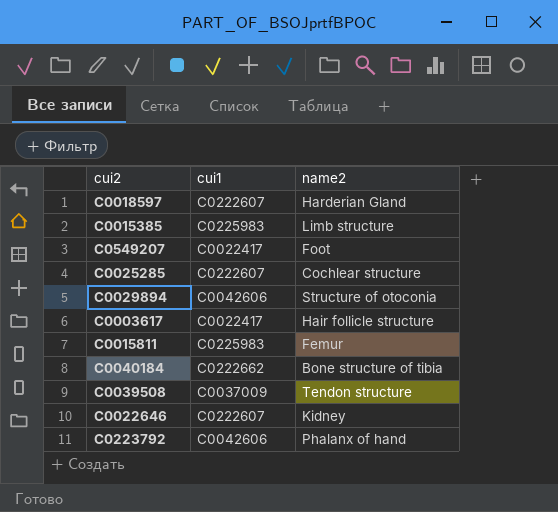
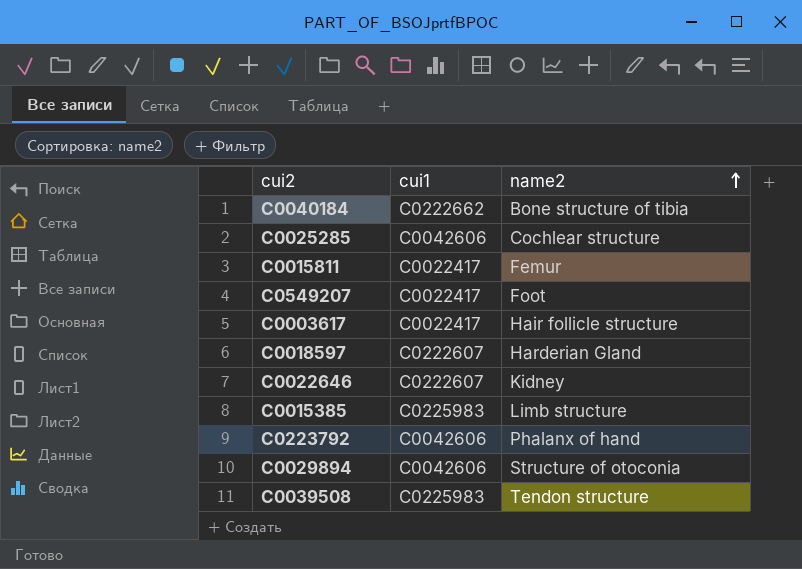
row order: none -> name2 ascending
C0025285 | cui1: C0222607 -> C0042606
C0015811 | cui1: C0225983 -> C0022417
C0039508 | cui1: C0037009 -> C0225983

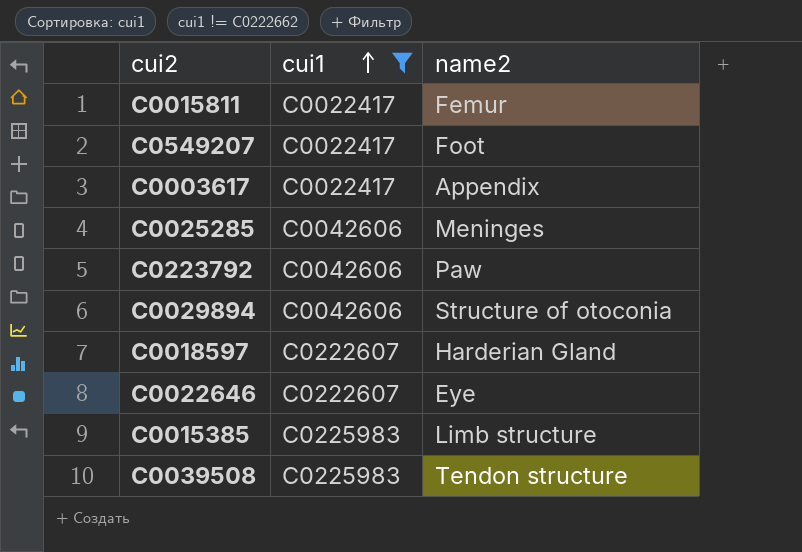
filter: none -> cui1 != C0222662
row order: name2 ascending -> cui1 ascending
C0003617 | name2: Hair follicle structure -> Appendix
C0025285 | name2: Cochlear structure -> Meninges
C0223792 | name2: Phalanx of hand -> Paw
C0022646 | name2: Kidney -> Eye

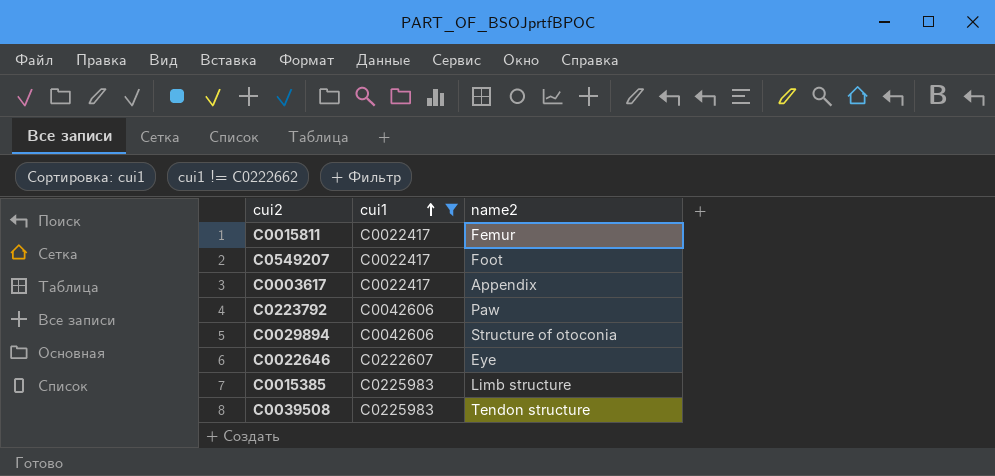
row C0025285: C0042606 | Meninges -> none
row C0018597: C0222607 | Harderian Gland -> none

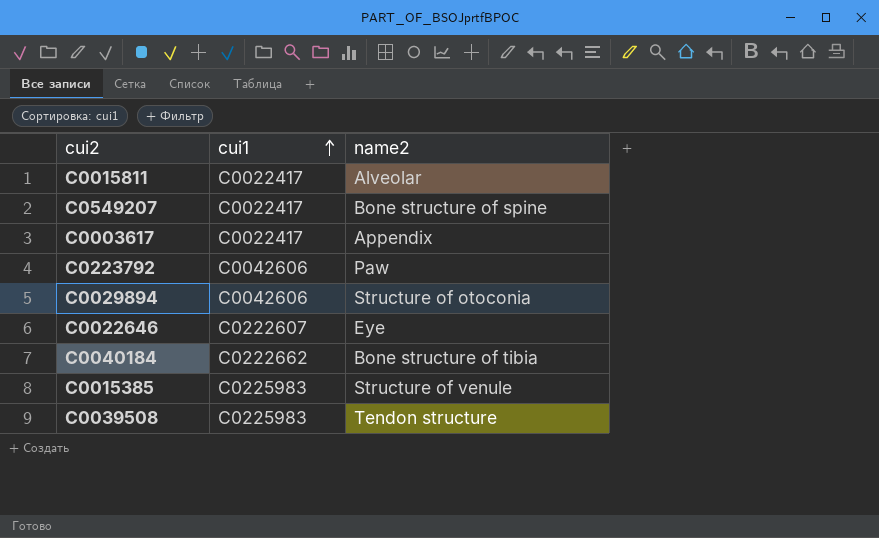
filter: cui1 != C0222662 -> none
C0015811 | name2: Femur -> Alveolar
C0549207 | name2: Foot -> Bone structure of spine
C0015385 | name2: Limb structure -> Structure of venule

